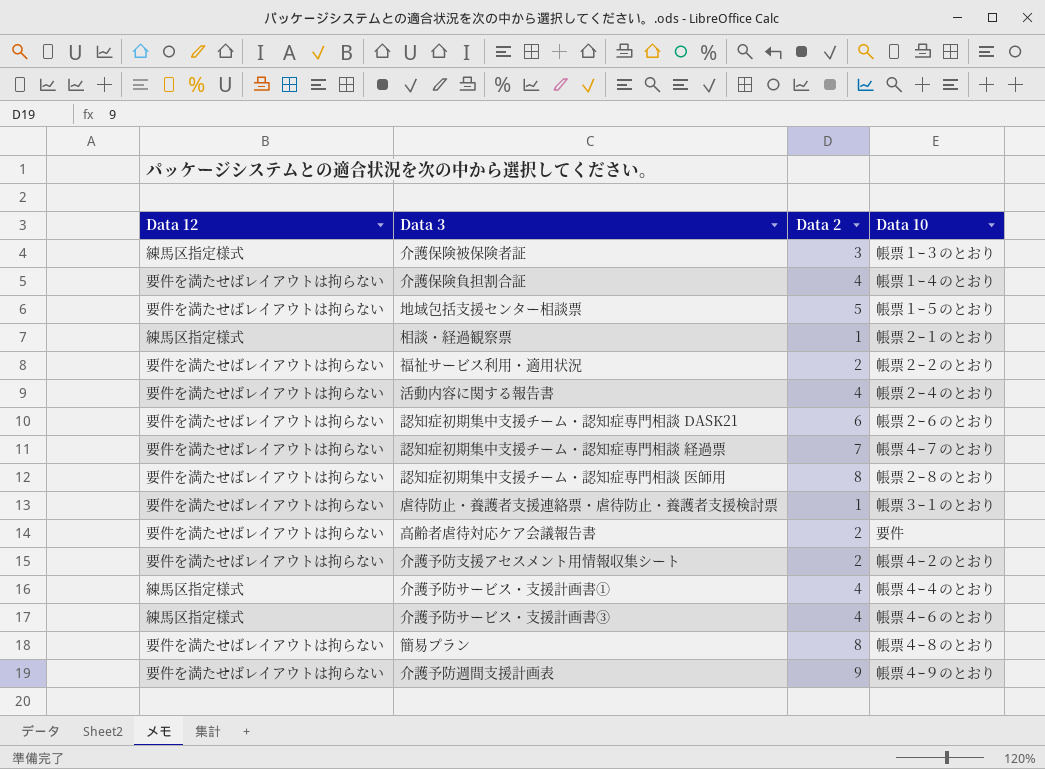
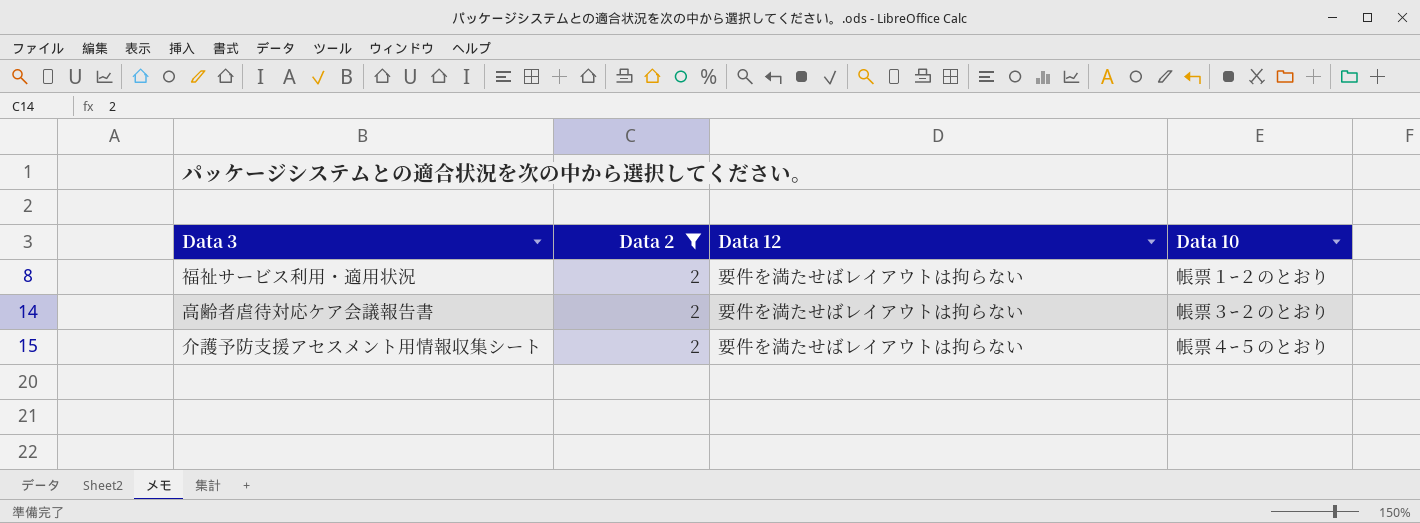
filter: none -> Data 2 = 2
column Data 12 | position: 1 -> 3
福祉サービス利用・適用状況 | Data 10: 帳票２ｰ２のとおり -> 帳票１ｰ２のとおり
高齢者虐待対応ケア会議報告書 | Data 10: 要件 -> 帳票３ｰ２のとおり
介護予防支援アセスメント用情報収集シート | Data 10: 帳票４ｰ２のとおり -> 帳票４ｰ５のとおり

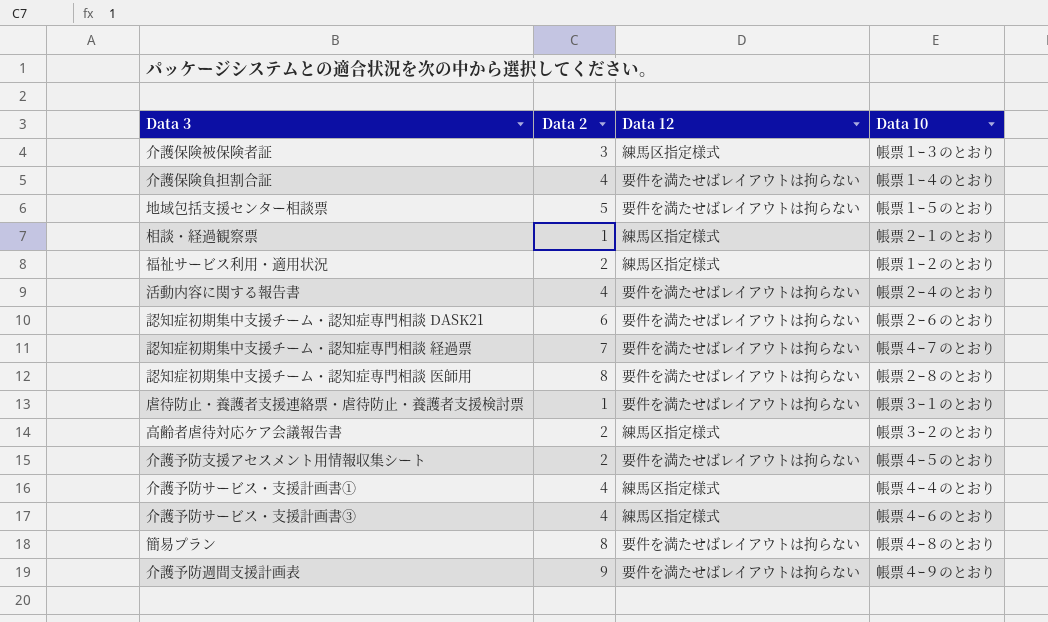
filter: Data 2 = 2 -> none
福祉サービス利用・適用状況 | Data 12: 要件を満たせばレイアウトは拘らない -> 練馬区指定様式
高齢者虐待対応ケア会議報告書 | Data 12: 要件を満たせばレイアウトは拘らない -> 練馬区指定様式

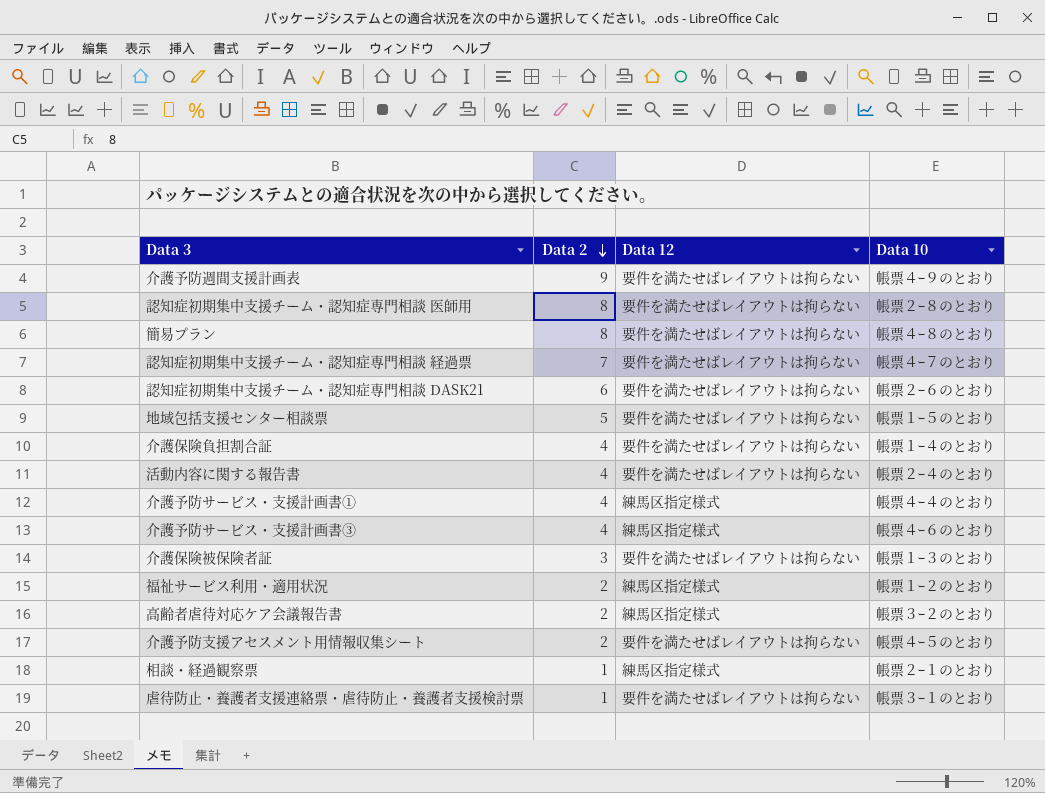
row order: none -> Data 2 descending
介護保険被保険者証 | Data 12: 練馬区指定様式 -> 要件を満たせばレイアウトは拘らない

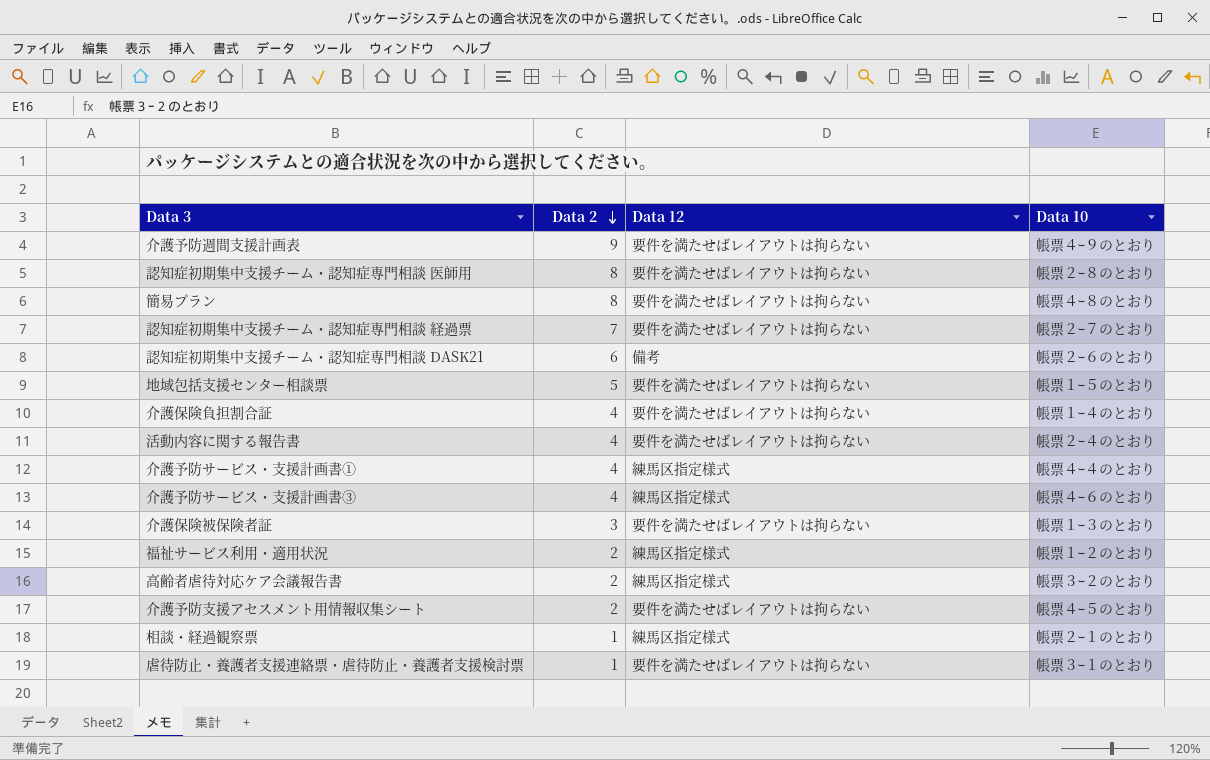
認知症初期集中支援チーム・認知症専門相談 経過票 | Data 10: 帳票４ｰ７のとおり -> 帳票２ｰ７のとおり
認知症初期集中支援チーム・認知症専門相談 DASK21 | Data 12: 要件を満たせばレイアウトは拘らない -> 備考

